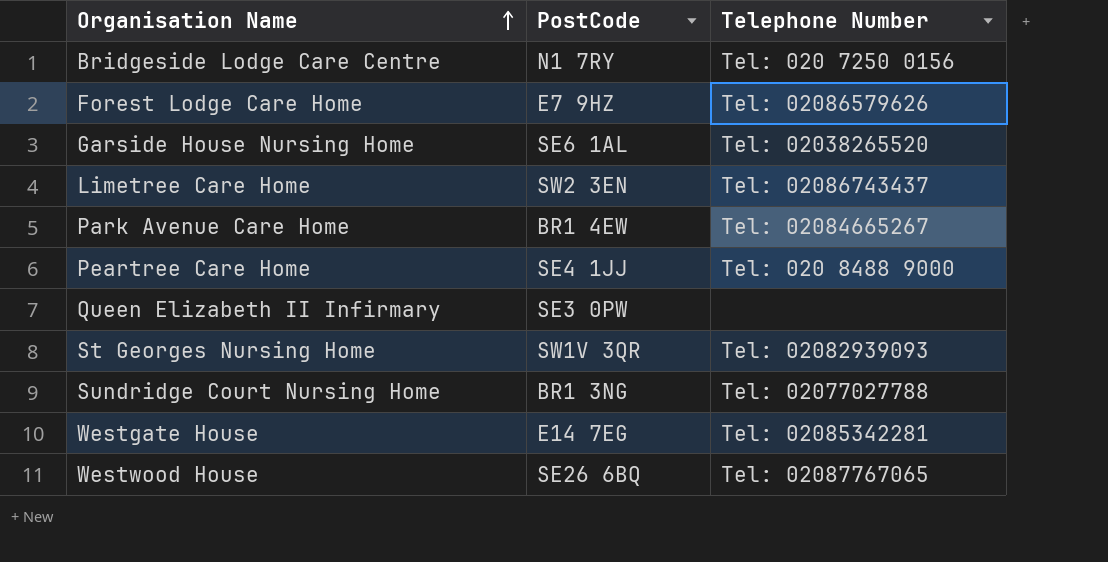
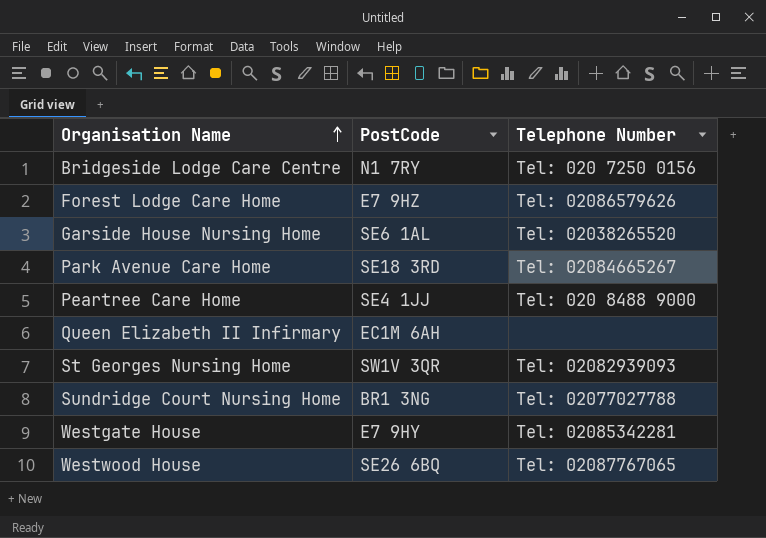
row Limetree Care Home: SW2 3EN | Tel: 02086743437 -> none
Park Avenue Care Home | PostCode: BR1 4EW -> SE18 3RD
Queen Elizabeth II Infirmary | PostCode: SE3 0PW -> EC1M 6AH
Westgate House | PostCode: E14 7EG -> E7 9HY

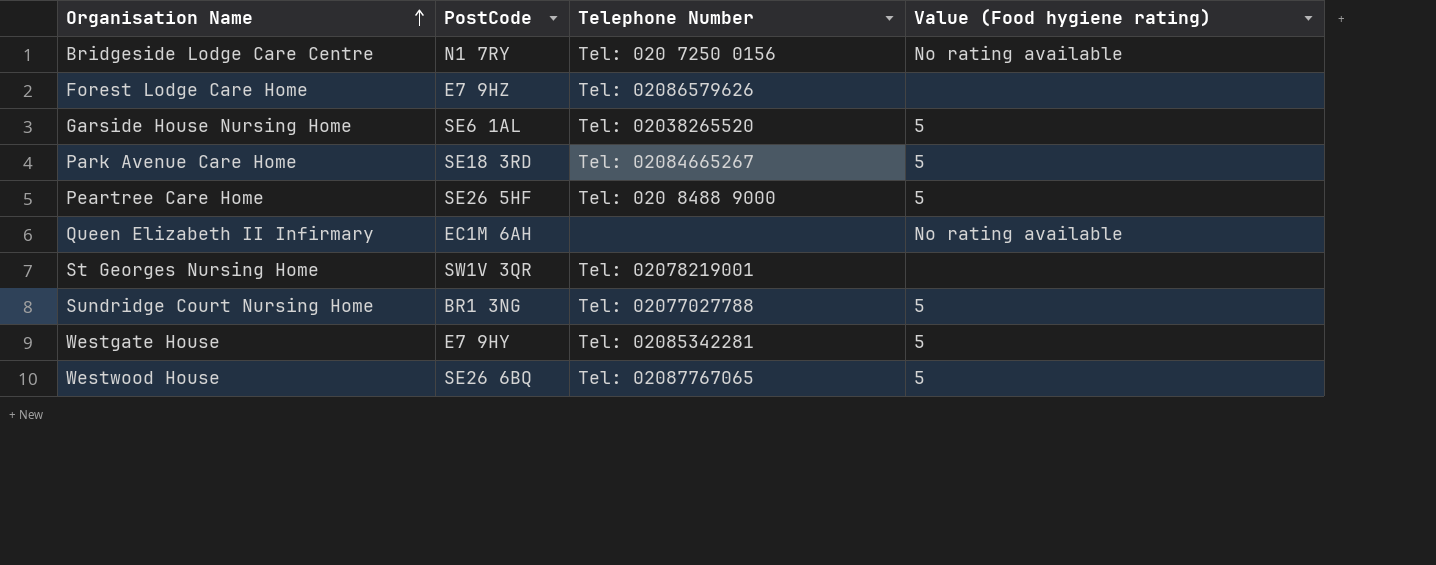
column Value (Food hygiene rating) | position: none -> 4
Peartree Care Home | PostCode: SE4 1JJ -> SE26 5HF
St Georges Nursing Home | Telephone Number: Tel: 02082939093 -> Tel: 02078219001

